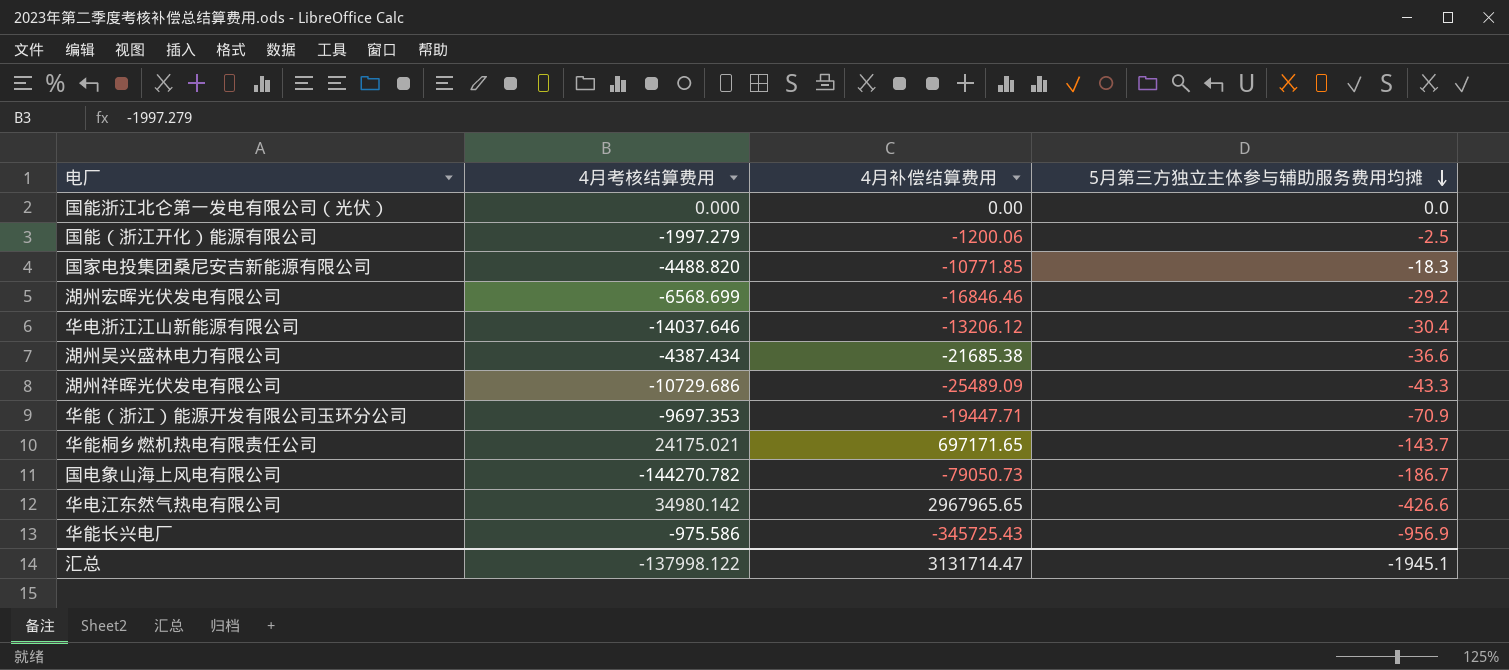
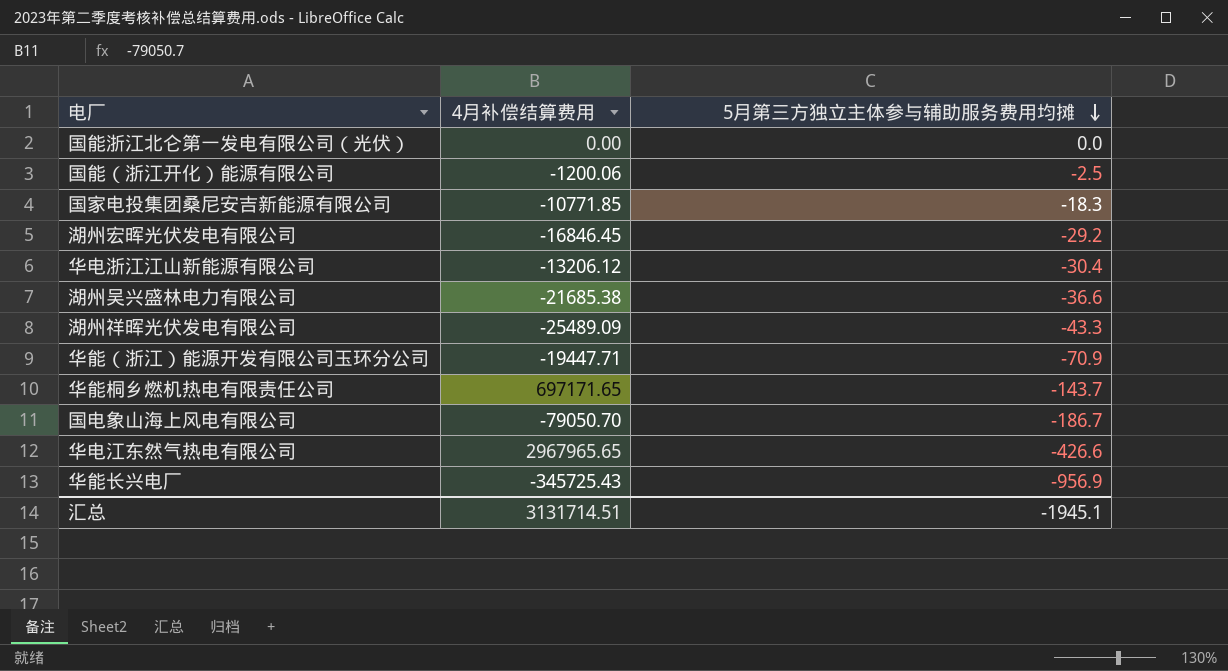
column 4月考核结算费用 | position: 2 -> none
湖州宏晖光伏发电有限公司 | 4月补偿结算费用: -16846.46 -> -16846.45
国电象山海上风电有限公司 | 4月补偿结算费用: -79050.73 -> -79050.70
汇总 | 4月补偿结算费用: 3131714.47 -> 3131714.51

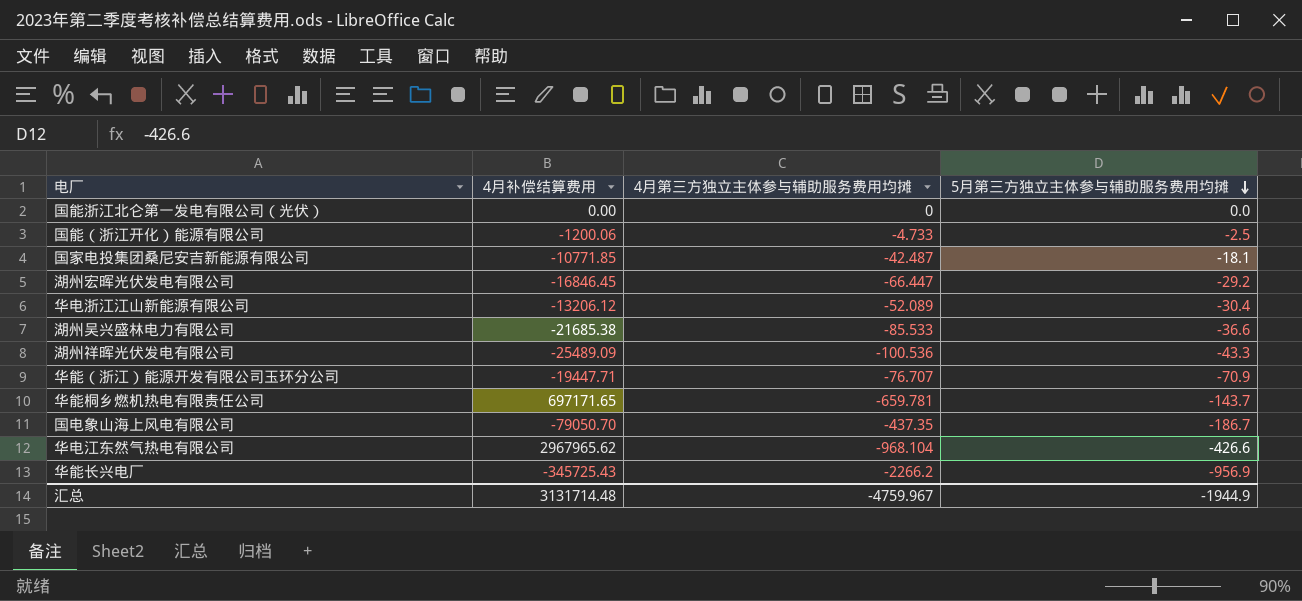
column 4月第三方独立主体参与辅助服务费用均摊 | position: none -> 3
国家电投集团桑尼安吉新能源有限公司 | 5月第三方独立主体参与辅助服务费用均摊: -18.3 -> -18.1
华电江东然气热电有限公司 | 4月补偿结算费用: 2967965.65 -> 2967965.62
汇总 | 4月补偿结算费用: 3131714.51 -> 3131714.48
汇总 | 5月第三方独立主体参与辅助服务费用均摊: -1945.1 -> -1944.9

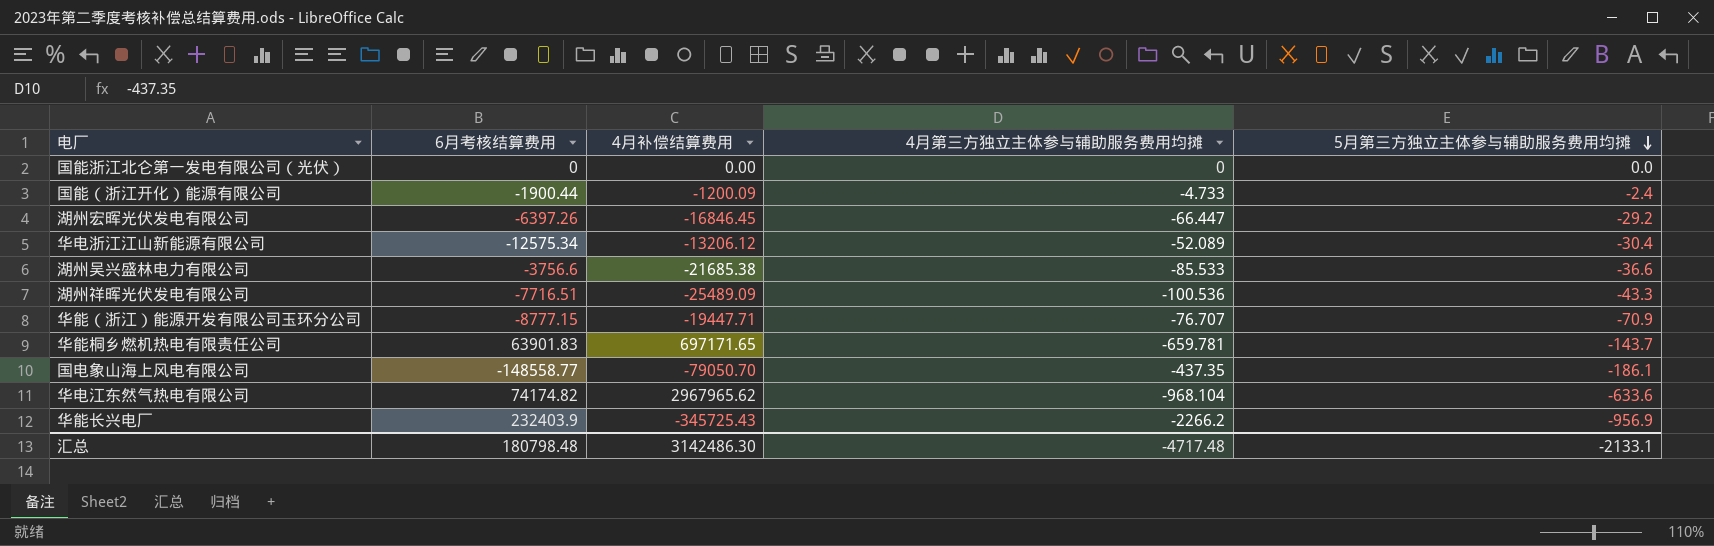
column 6月考核结算费用 | position: none -> 2
row 国家电投集团桑尼安吉新能源有限公司: -10771.85 | -42.487 | -18.1 -> none
国能（浙江开化）能源有限公司 | 4月补偿结算费用: -1200.06 -> -1200.09
国能（浙江开化）能源有限公司 | 5月第三方独立主体参与辅助服务费用均摊: -2.5 -> -2.4
国电象山海上风电有限公司 | 5月第三方独立主体参与辅助服务费用均摊: -186.7 -> -186.1
华电江东然气热电有限公司 | 5月第三方独立主体参与辅助服务费用均摊: -426.6 -> -633.6
汇总 | 4月补偿结算费用: 3131714.48 -> 3142486.30
汇总 | 4月第三方独立主体参与辅助服务费用均摊: -4759.967 -> -4717.48
汇总 | 5月第三方独立主体参与辅助服务费用均摊: -1944.9 -> -2133.1

